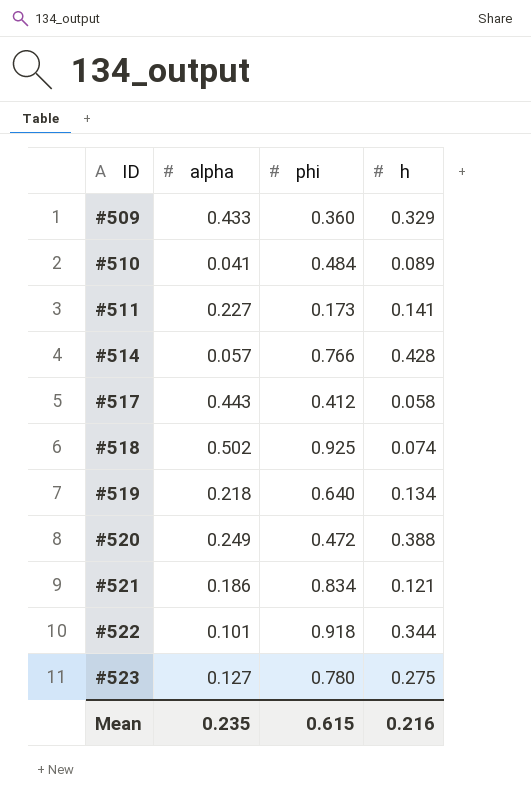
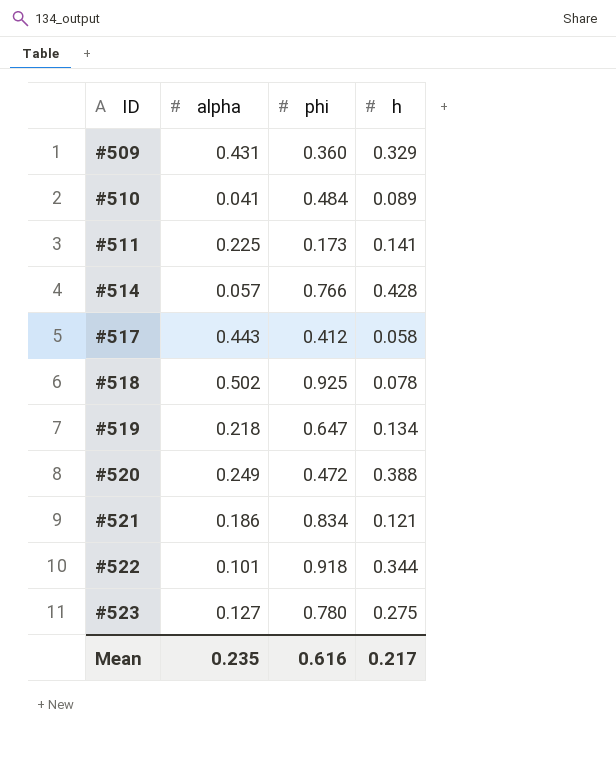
#509 | alpha: 0.433 -> 0.431
#511 | alpha: 0.227 -> 0.225
#518 | h: 0.074 -> 0.078
#519 | phi: 0.640 -> 0.647
Mean | phi: 0.615 -> 0.616
Mean | h: 0.216 -> 0.217

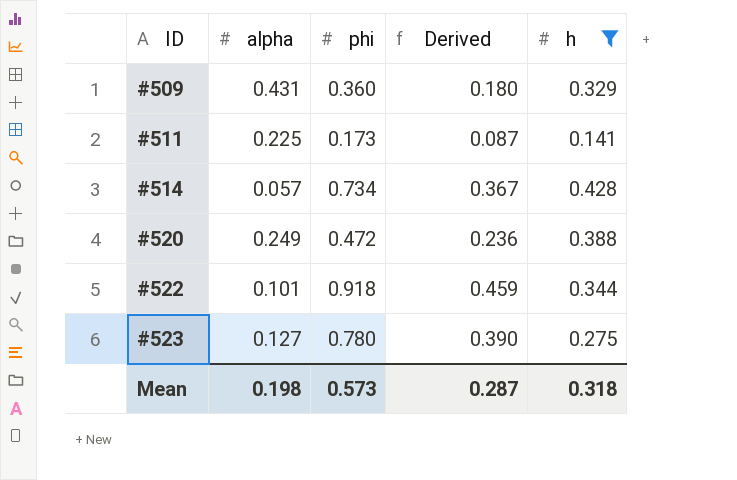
filter: none -> h >= 0.141
column Derived | formula: none -> [phi] * 0.5
#514 | phi: 0.766 -> 0.734
Mean | alpha: 0.235 -> 0.198
Mean | phi: 0.616 -> 0.573
Mean | h: 0.217 -> 0.318

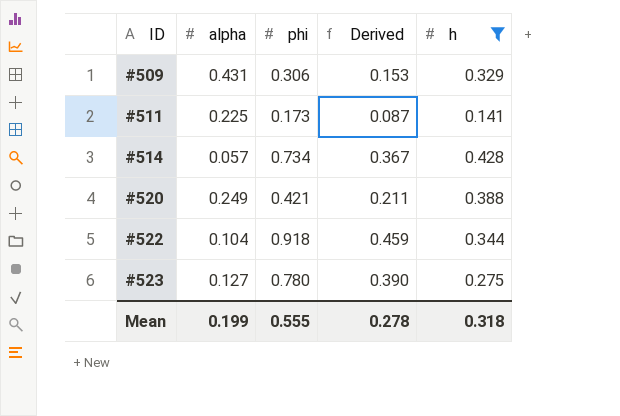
#509 | phi: 0.360 -> 0.306
#509 | Derived: 0.180 -> 0.153
#520 | phi: 0.472 -> 0.421
#520 | Derived: 0.236 -> 0.211
#522 | alpha: 0.101 -> 0.104
Mean | alpha: 0.198 -> 0.199
Mean | phi: 0.573 -> 0.555
Mean | Derived: 0.287 -> 0.278

